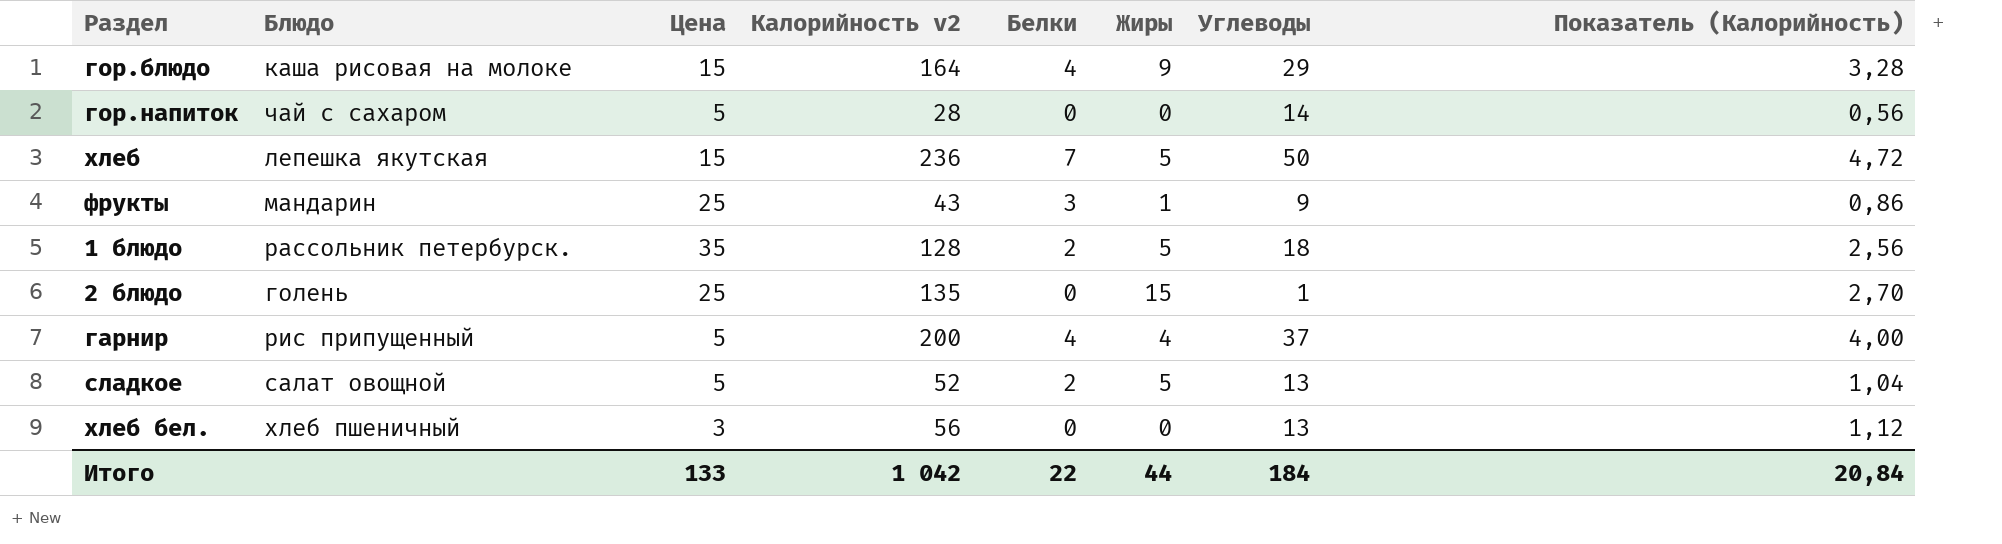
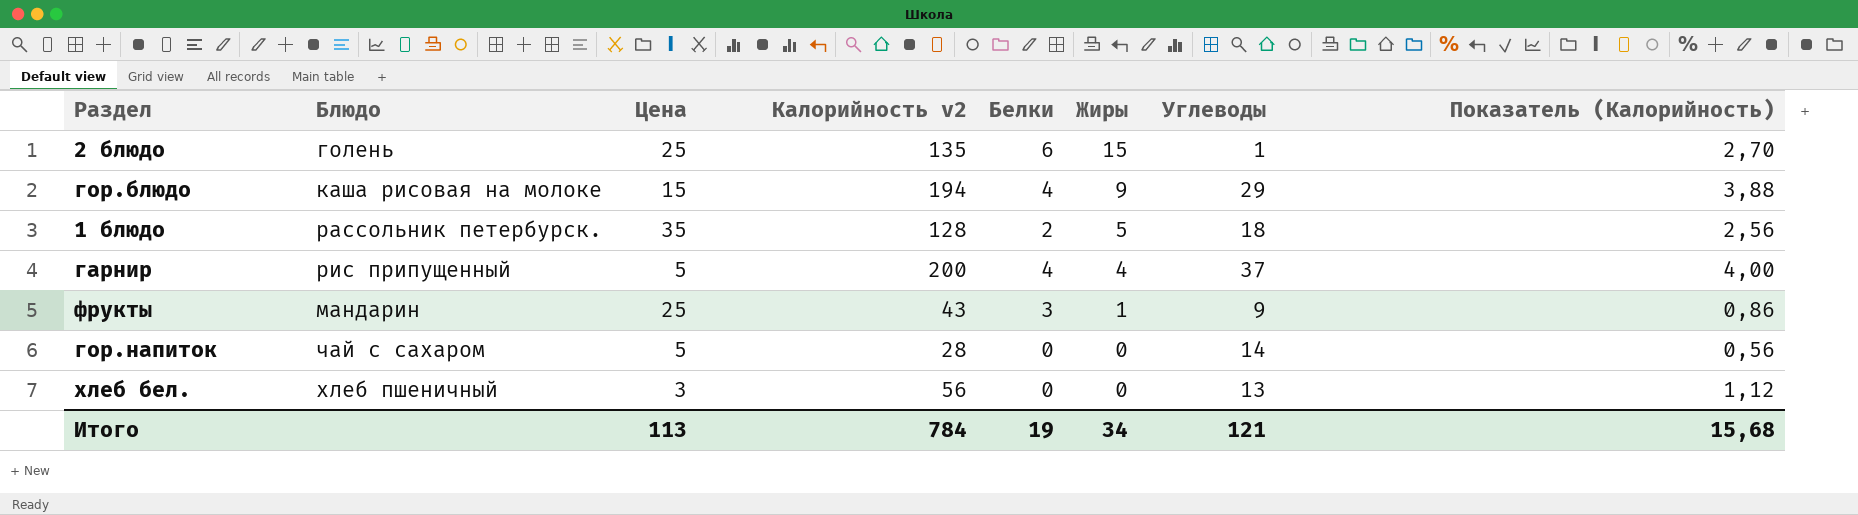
row order: none -> Жиры descending
row хлеб: лепешка якутская | 15 | 236 | 7 | 5 | 50 | 4,72 -> none
row сладкое: салат овощной | 5 | 52 | 2 | 5 | 13 | 1,04 -> none
2 блюдо | Белки: 0 -> 6
гор.блюдо | Калорийность v2: 164 -> 194
гор.блюдо | Показатель (Калорийность): 3,28 -> 3,88
Итого | Цена: 133 -> 113
Итого | Калорийность v2: 1 042 -> 784
Итого | Белки: 22 -> 19
Итого | Жиры: 44 -> 34
Итого | Углеводы: 184 -> 121
Итого | Показатель (Калорийность): 20,84 -> 15,68

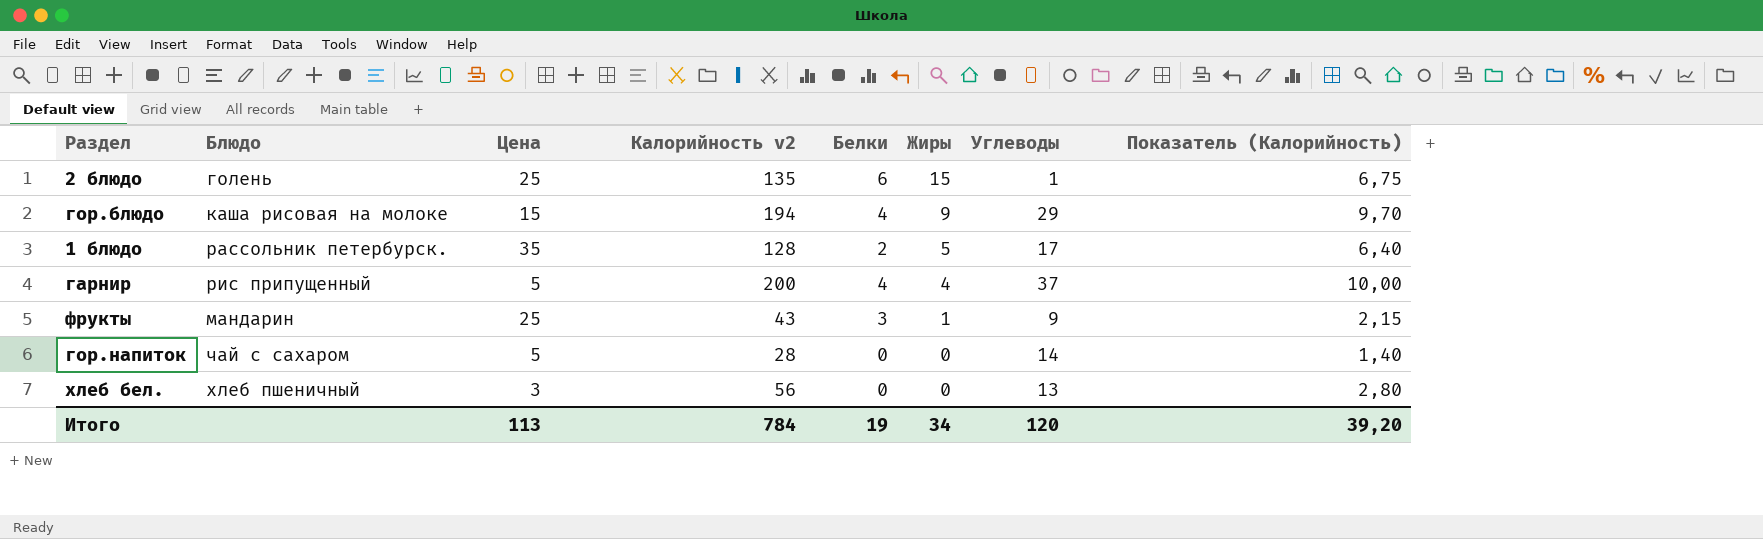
column Показатель (Калорийность) | formula: [Калорийность v2] * 0,02 -> [Калорийность v2] * 0,05
1 блюдо | Углеводы: 18 -> 17
Итого | Углеводы: 121 -> 120
Итого | Показатель (Калорийность): 15,68 -> 39,20

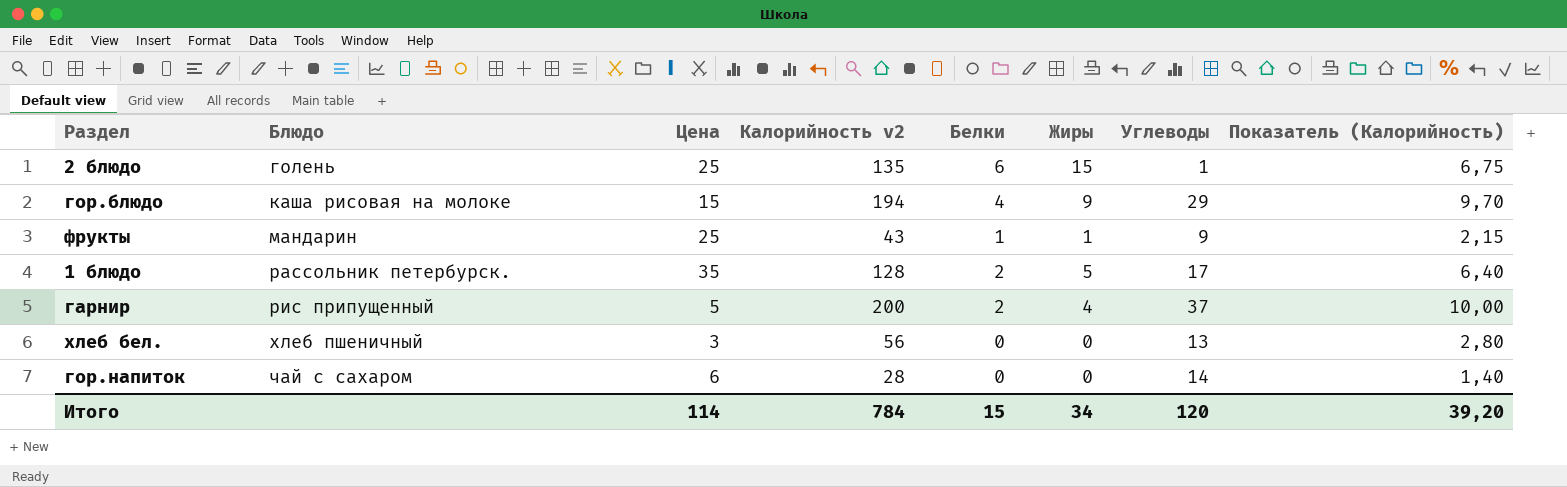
row order: Жиры descending -> Блюдо ascending
фрукты | Белки: 3 -> 1
гарнир | Белки: 4 -> 2
гор.напиток | Цена: 5 -> 6
Итого | Цена: 113 -> 114
Итого | Белки: 19 -> 15

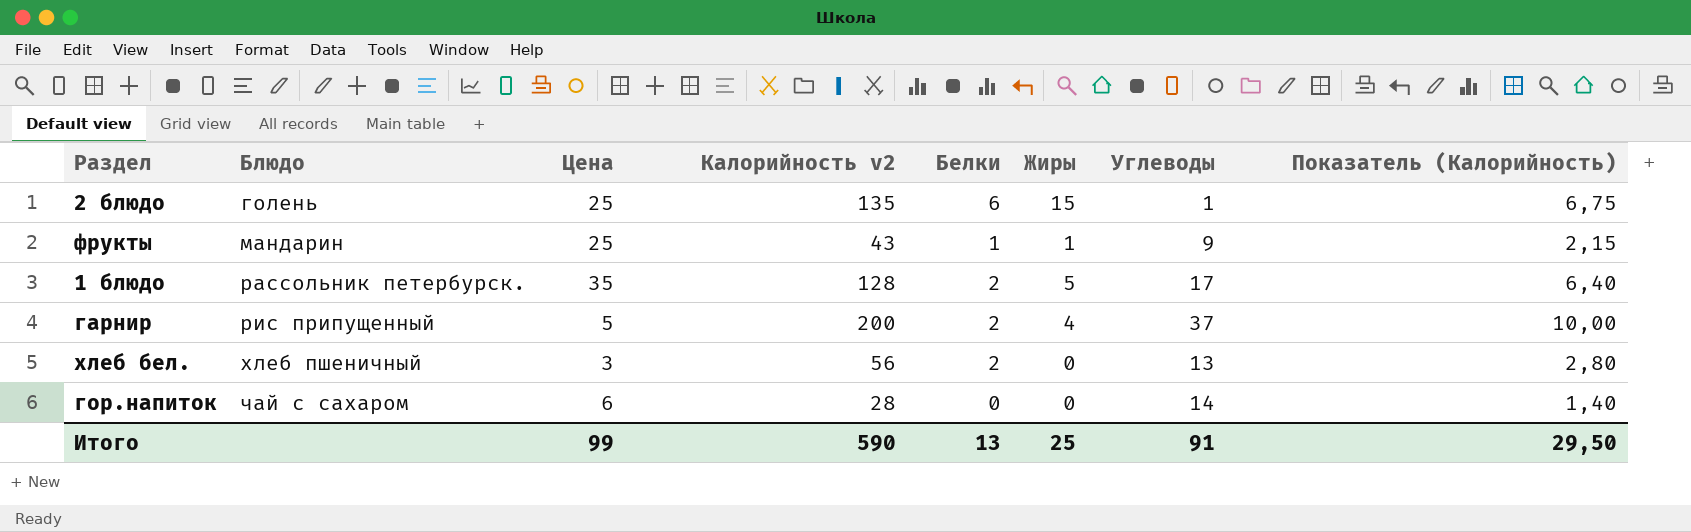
row гор.блюдо: каша рисовая на молоке | 15 | 194 | 4 | 9 | 29 | 9,70 -> none
хлеб бел. | Белки: 0 -> 2
Итого | Цена: 114 -> 99
Итого | Калорийность v2: 784 -> 590
Итого | Белки: 15 -> 13
Итого | Жиры: 34 -> 25
Итого | Углеводы: 120 -> 91
Итого | Показатель (Калорийность): 39,20 -> 29,50

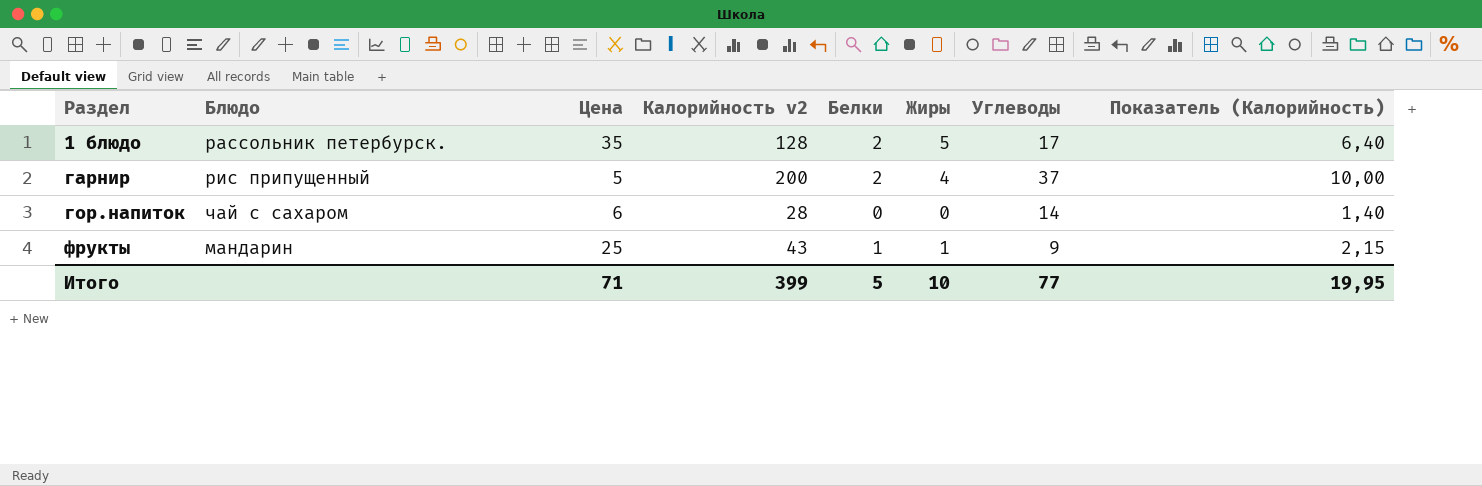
row order: Блюдо ascending -> Раздел ascending
row 2 блюдо: голень | 25 | 135 | 6 | 15 | 1 | 6,75 -> none
row хлеб бел.: хлеб пшеничный | 3 | 56 | 2 | 0 | 13 | 2,80 -> none
Итого | Цена: 99 -> 71
Итого | Калорийность v2: 590 -> 399
Итого | Белки: 13 -> 5
Итого | Жиры: 25 -> 10
Итого | Углеводы: 91 -> 77
Итого | Показатель (Калорийность): 29,50 -> 19,95

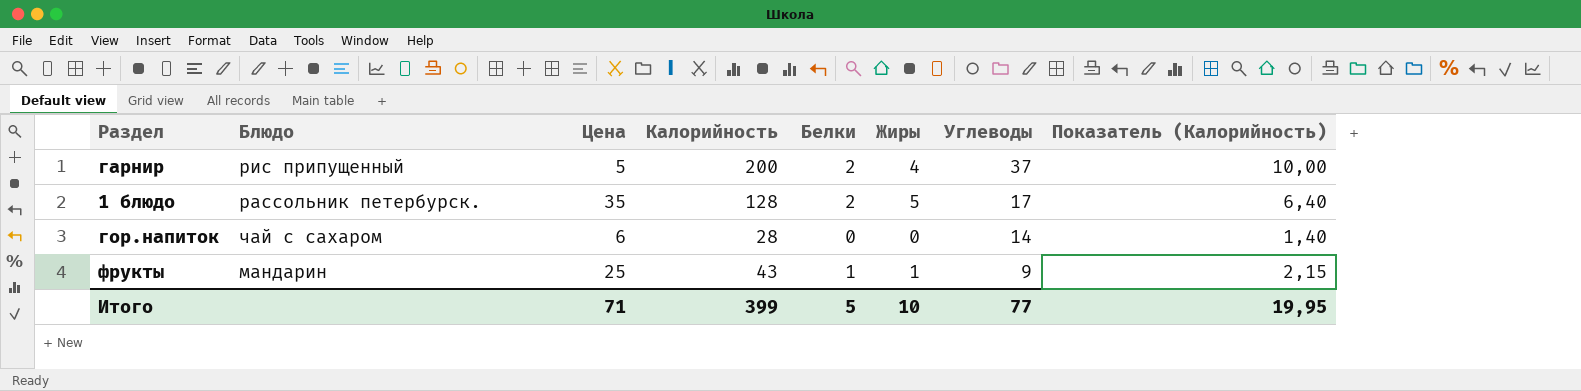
row order: Раздел ascending -> Углеводы descending
column name: Калорийность v2 -> Калорийность

